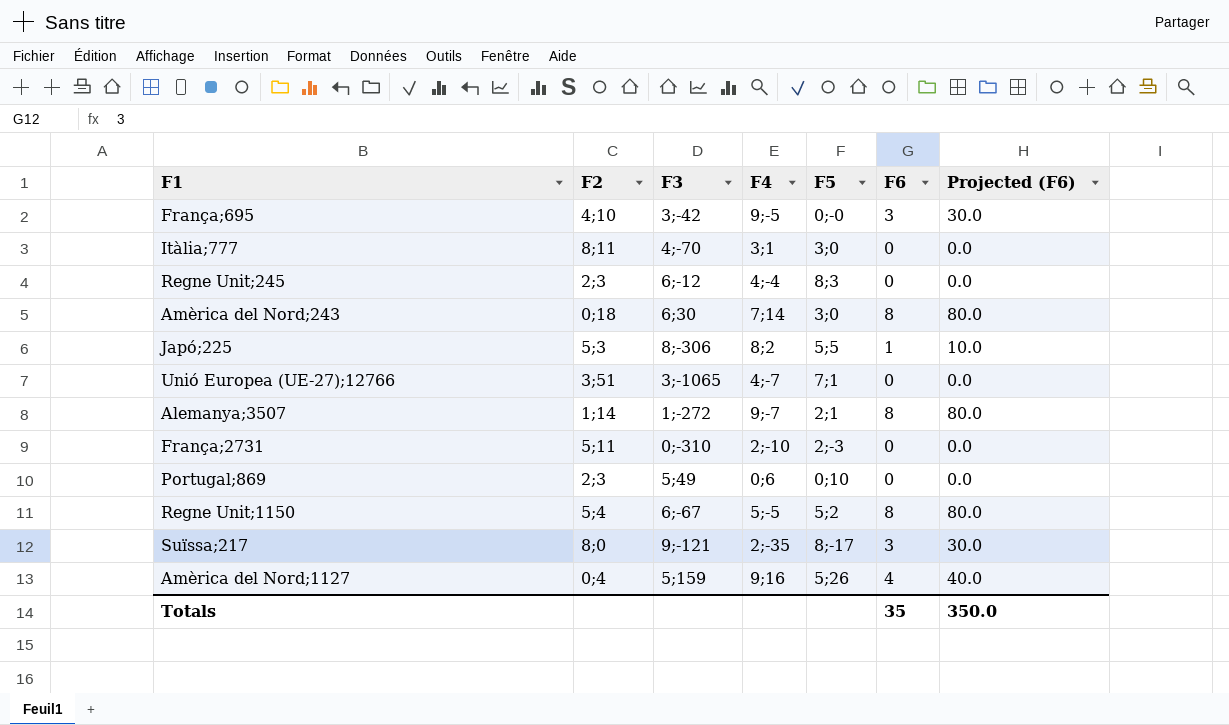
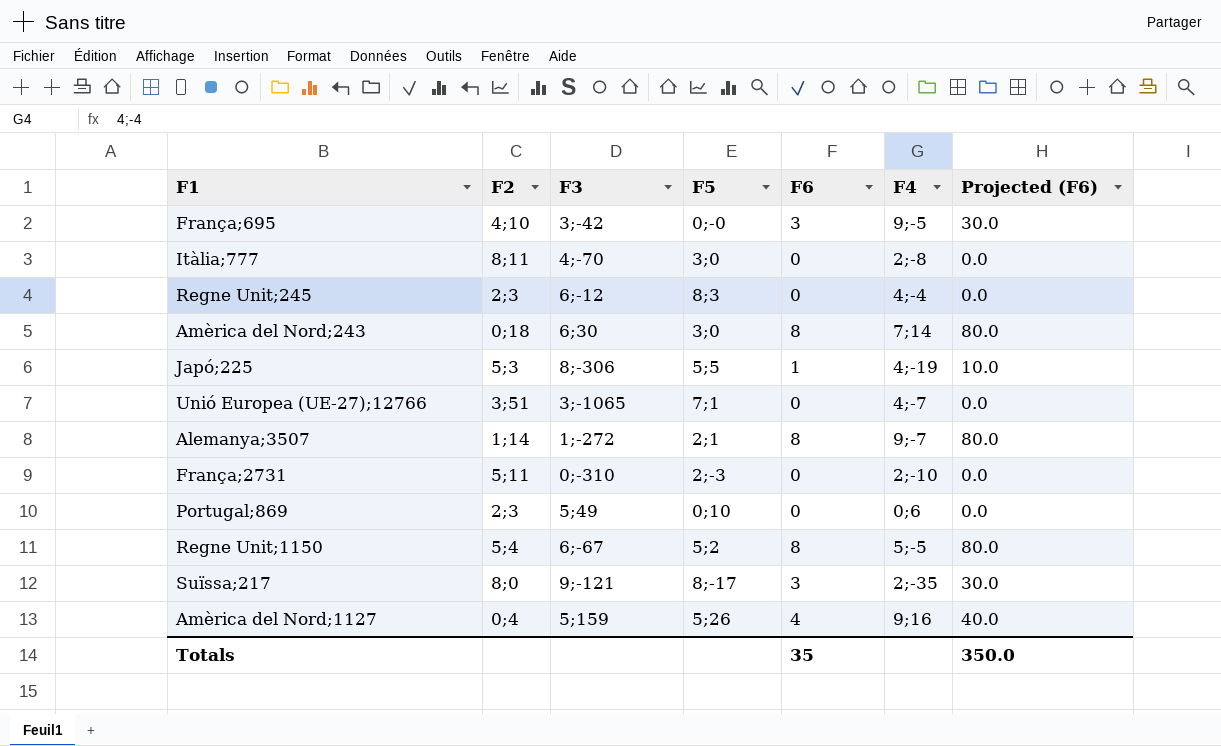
column F4 | position: 4 -> 6
Itàlia;777 | F4: 3;1 -> 2;-8
Japó;225 | F4: 8;2 -> 4;-19

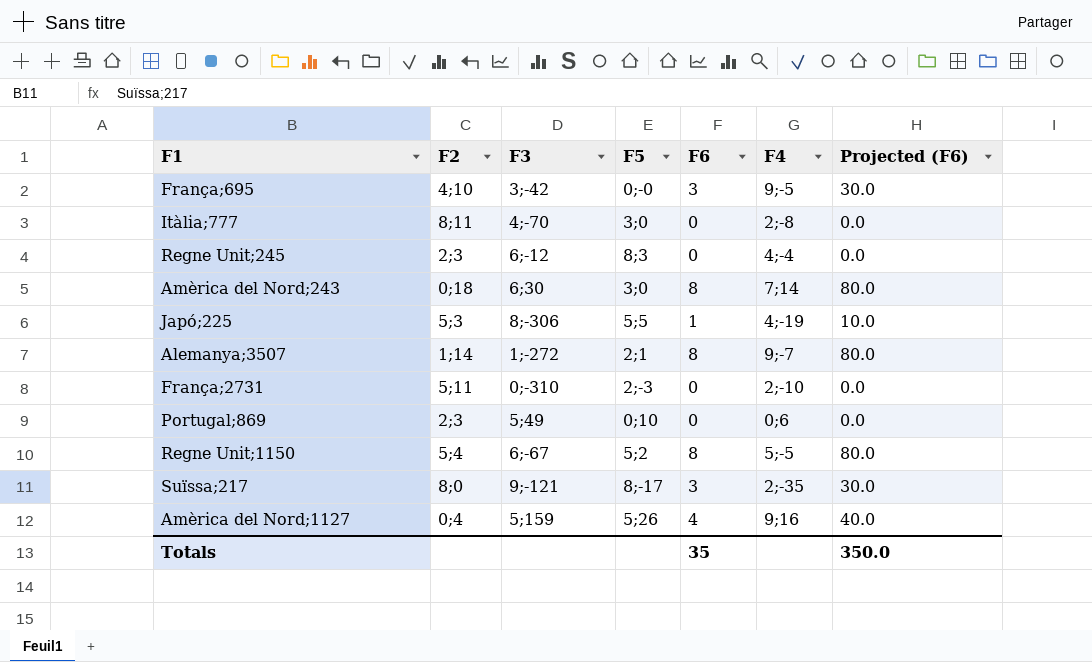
row Unió Europea (UE-27);12766: 3;51 | 3;-1065 | 7;1 | 0 | 4;-7 | 0.0 -> none

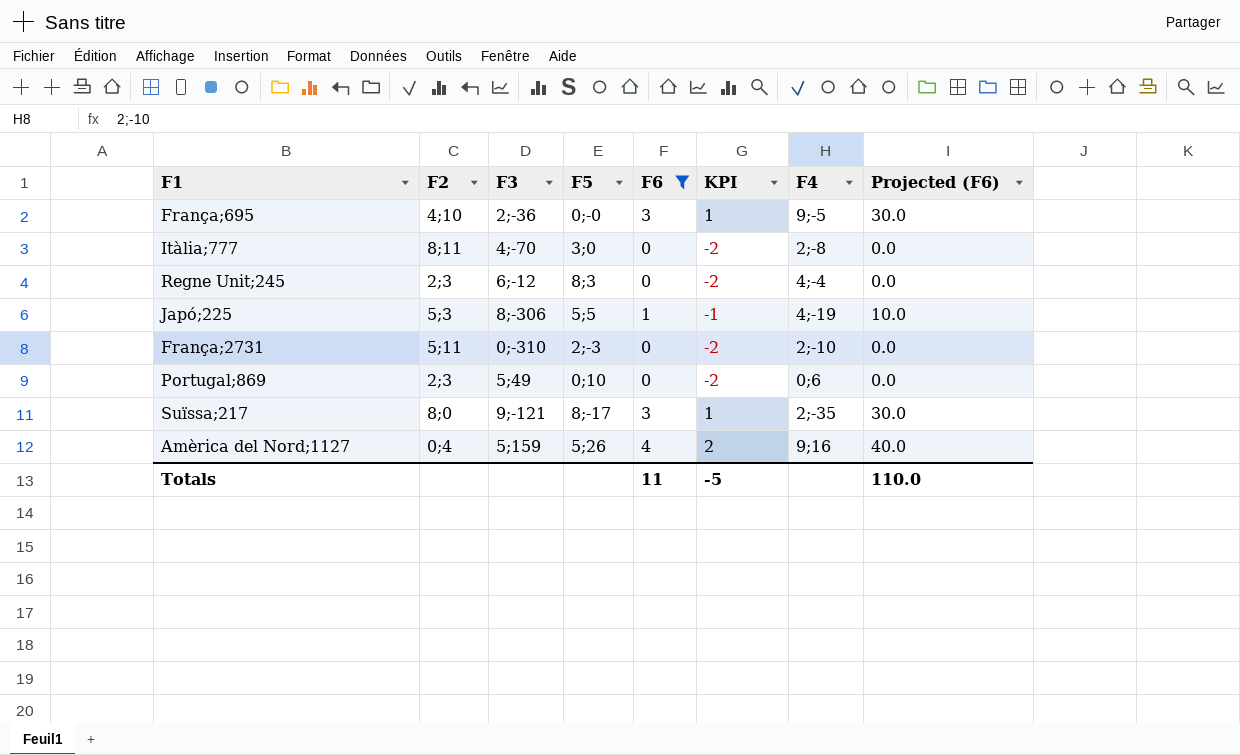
filter: none -> F6 != 8
column KPI | formula: none -> [F6] - 2
França;695 | F3: 3;-42 -> 2;-36
Totals | F6: 35 -> 11
Totals | Projected (F6): 350.0 -> 110.0

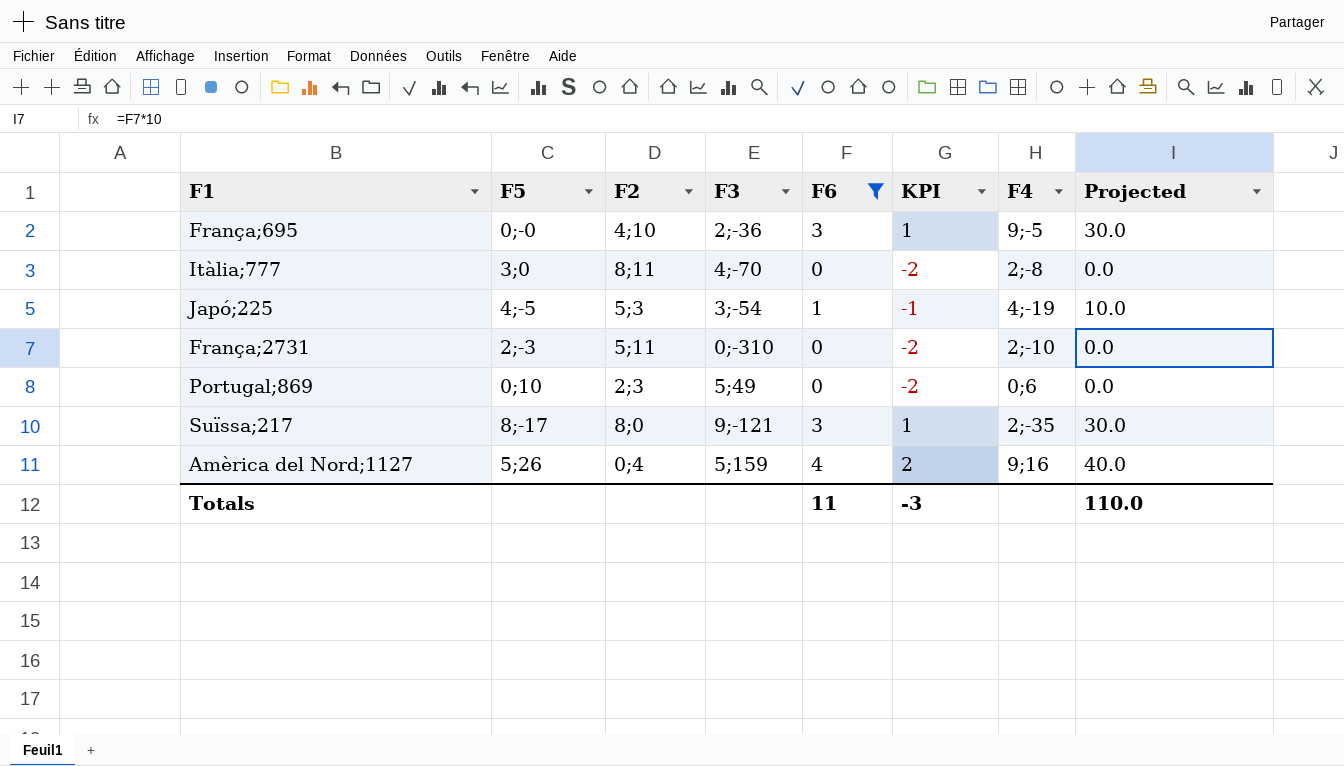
column F5 | position: 4 -> 2
column name: Projected (F6) -> Projected
row Regne Unit;245: 2;3 | 6;-12 | 8;3 | 0 | -2 | 4;-4 | 0.0 -> none
Japó;225 | F5: 5;5 -> 4;-5
Japó;225 | F3: 8;-306 -> 3;-54
Totals | KPI: -5 -> -3

